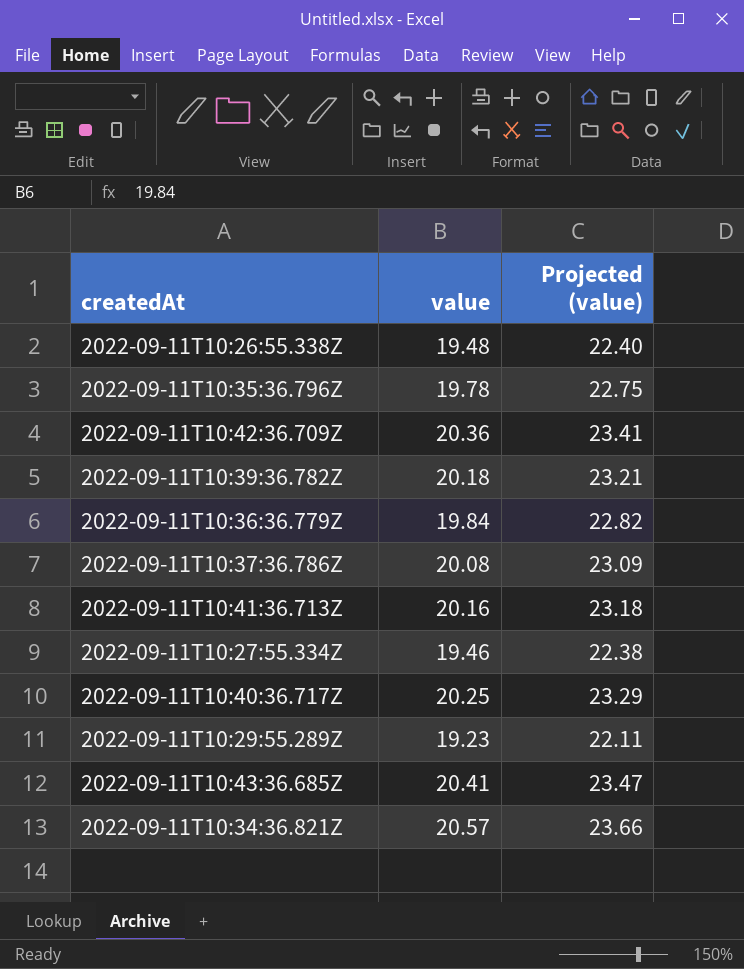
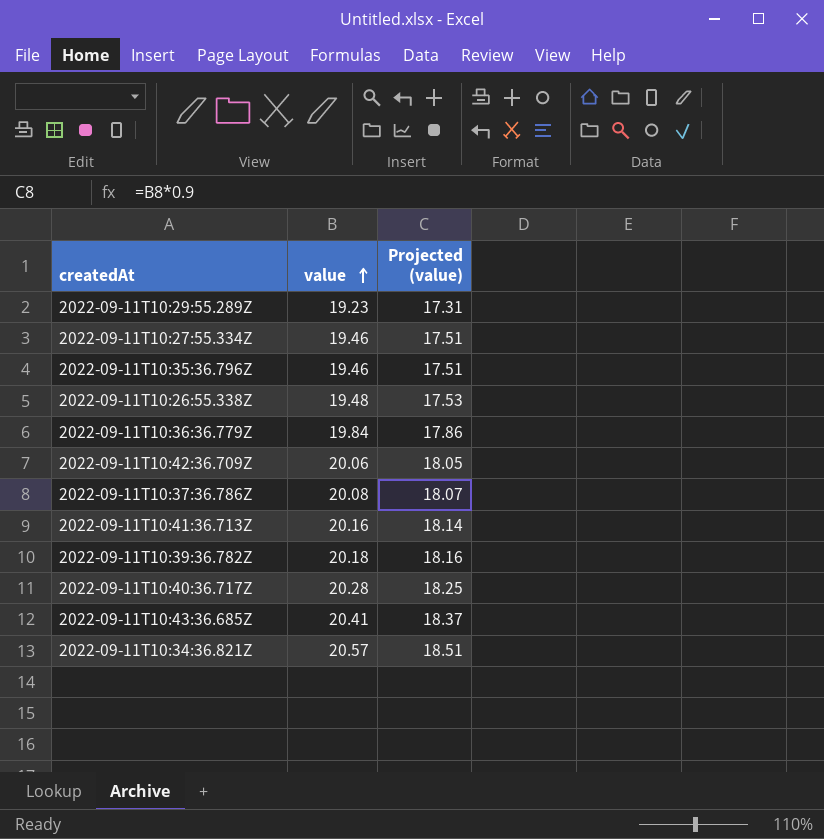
row order: none -> value ascending
column Projected (value) | formula: [value] * 1.15 -> [value] * 0.9
2022-09-11T10:35:36.796Z | value: 19.78 -> 19.46
2022-09-11T10:42:36.709Z | value: 20.36 -> 20.06
2022-09-11T10:40:36.717Z | value: 20.25 -> 20.28

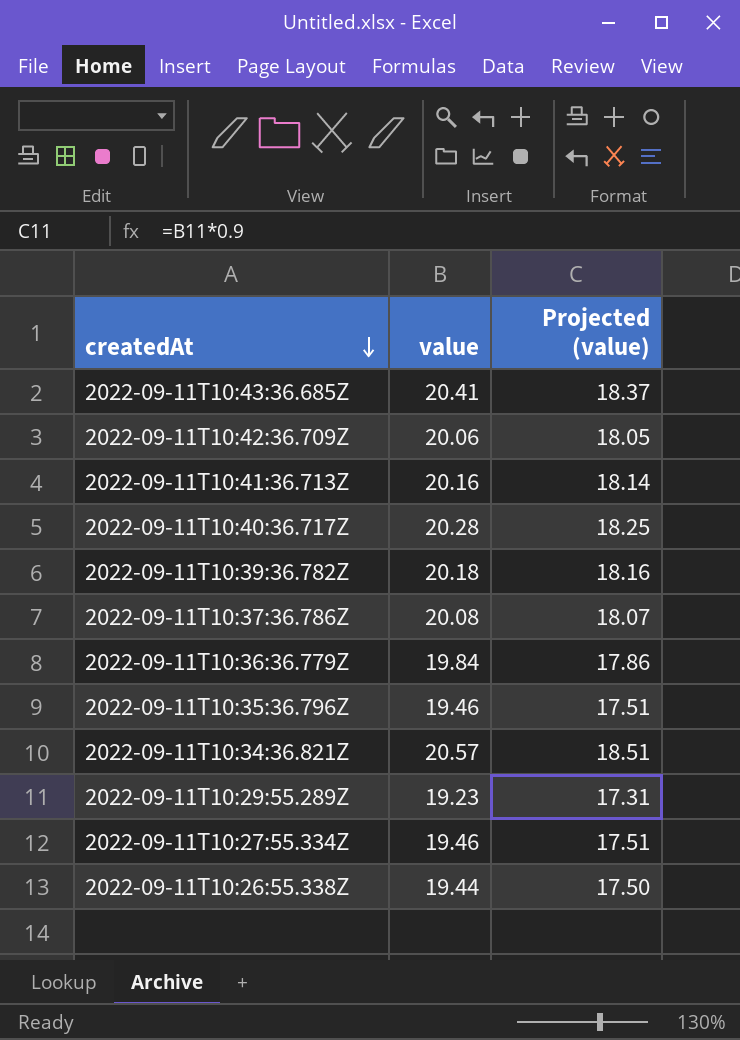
row order: value ascending -> createdAt descending
2022-09-11T10:26:55.338Z | value: 19.48 -> 19.44
2022-09-11T10:26:55.338Z | Projected (value): 17.53 -> 17.50

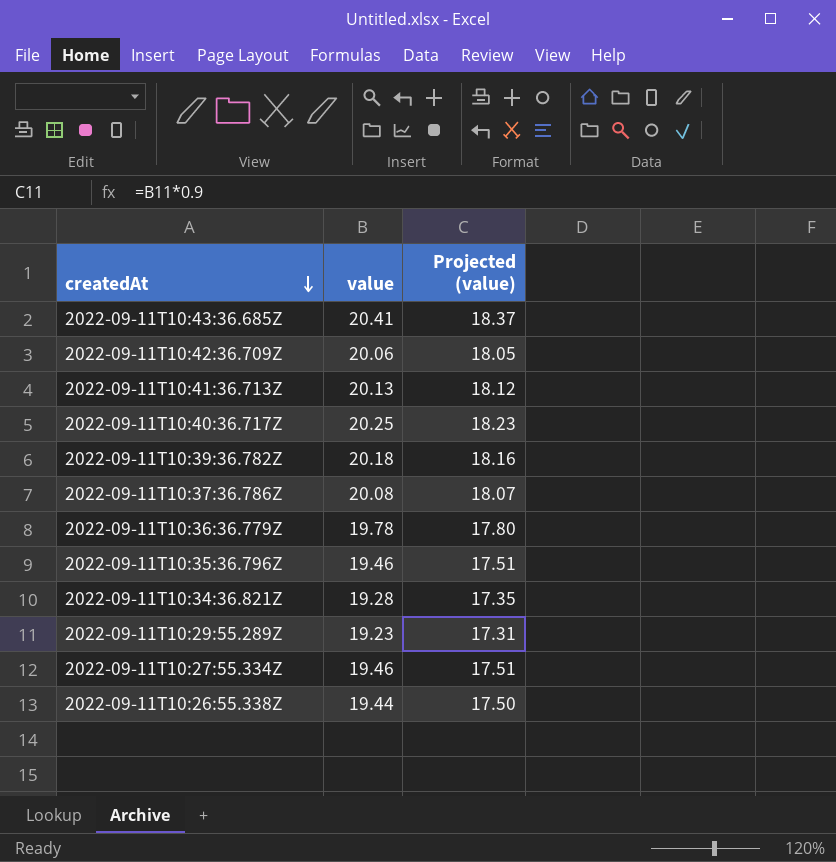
2022-09-11T10:41:36.713Z | value: 20.16 -> 20.13
2022-09-11T10:41:36.713Z | Projected (value): 18.14 -> 18.12
2022-09-11T10:40:36.717Z | value: 20.28 -> 20.25
2022-09-11T10:40:36.717Z | Projected (value): 18.25 -> 18.23
2022-09-11T10:36:36.779Z | value: 19.84 -> 19.78
2022-09-11T10:36:36.779Z | Projected (value): 17.86 -> 17.80
2022-09-11T10:34:36.821Z | value: 20.57 -> 19.28
2022-09-11T10:34:36.821Z | Projected (value): 18.51 -> 17.35

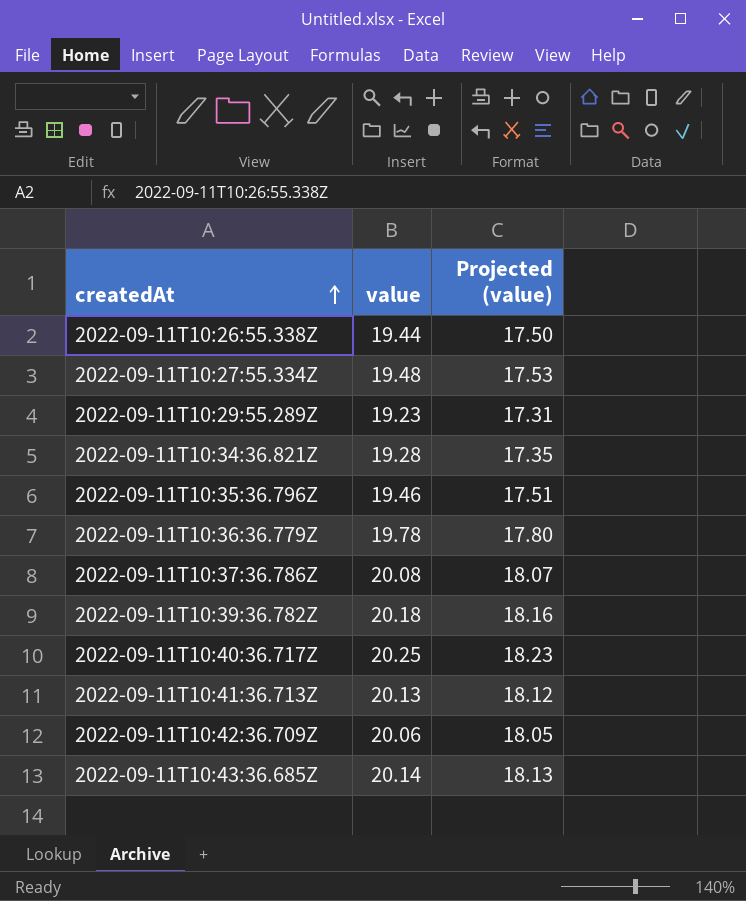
row order: createdAt descending -> createdAt ascending
2022-09-11T10:27:55.334Z | value: 19.46 -> 19.48
2022-09-11T10:27:55.334Z | Projected (value): 17.51 -> 17.53
2022-09-11T10:43:36.685Z | value: 20.41 -> 20.14
2022-09-11T10:43:36.685Z | Projected (value): 18.37 -> 18.13

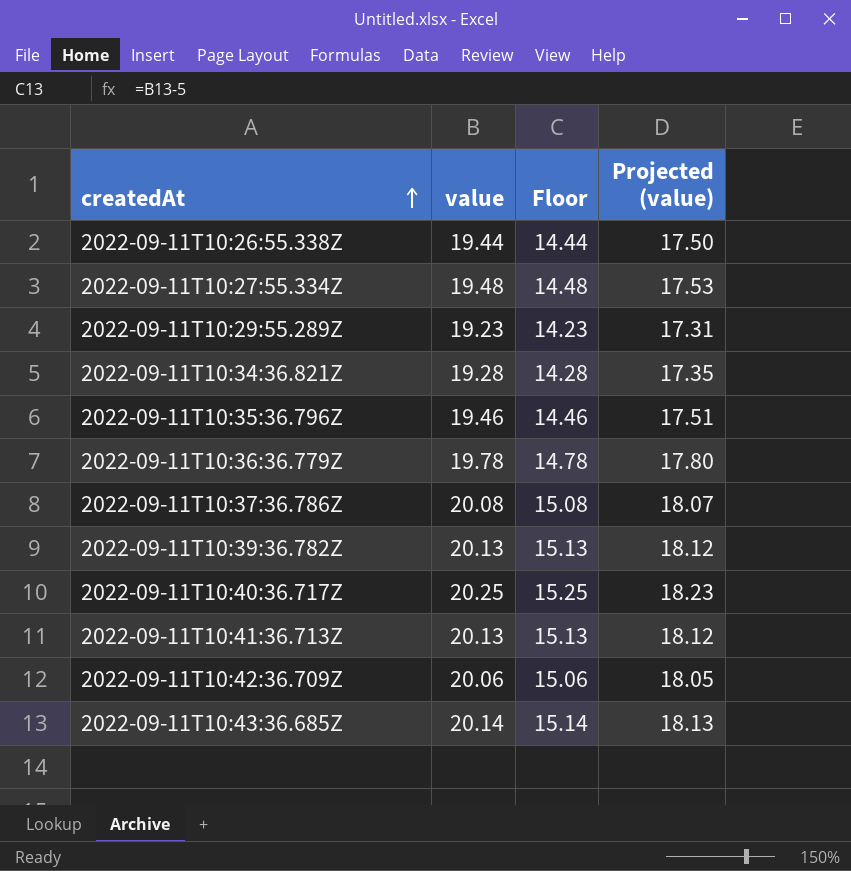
column Floor | formula: none -> [value] - 5
2022-09-11T10:39:36.782Z | value: 20.18 -> 20.13
2022-09-11T10:39:36.782Z | Projected (value): 18.16 -> 18.12

